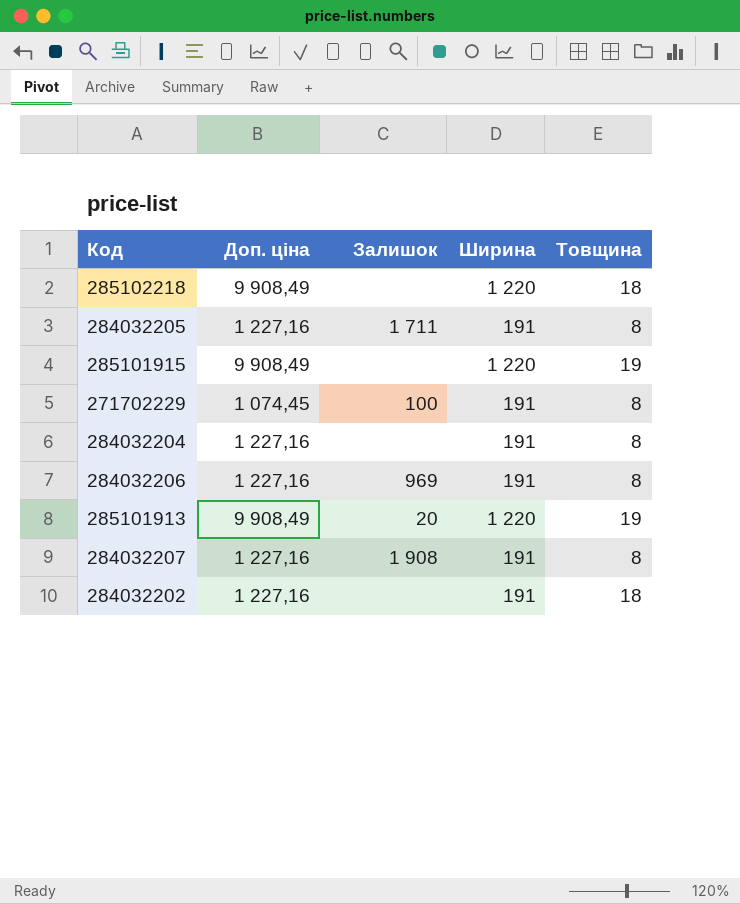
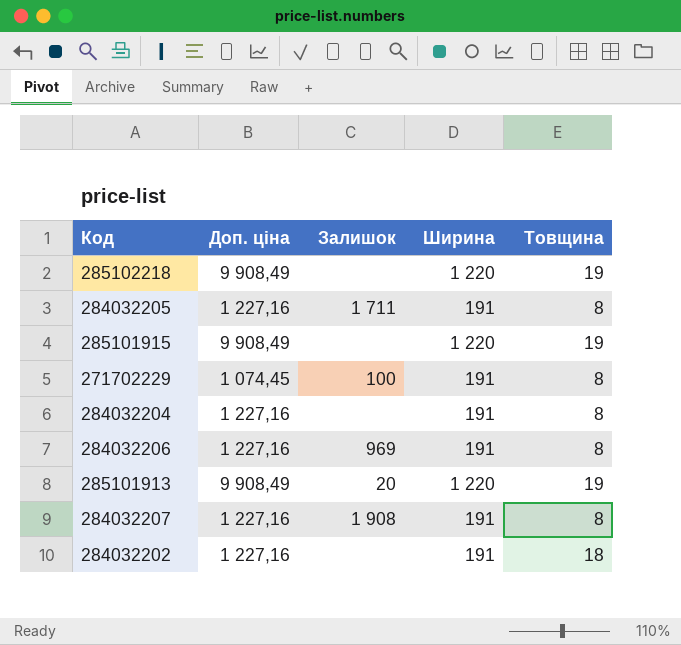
285102218 | Товщина: 18 -> 19

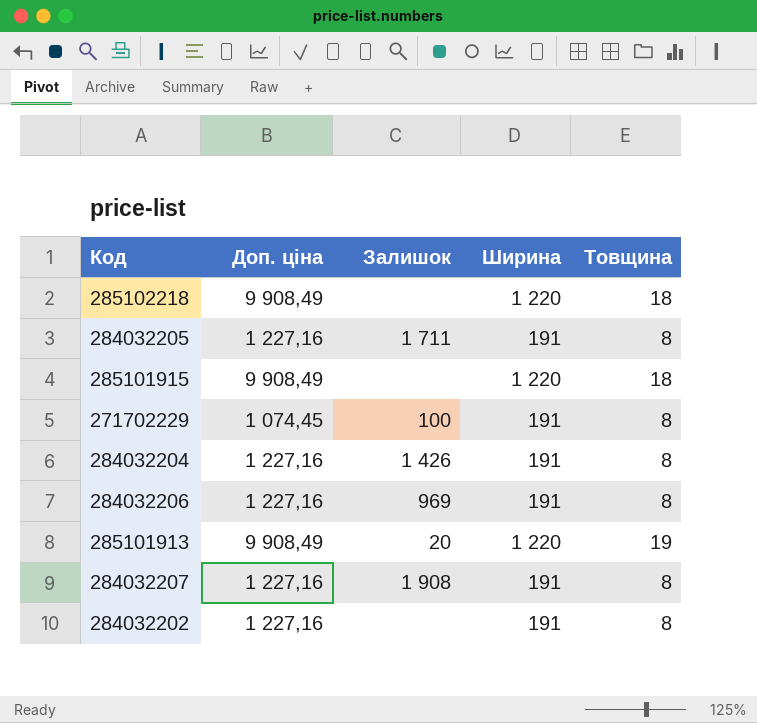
285102218 | Товщина: 19 -> 18
285101915 | Товщина: 19 -> 18
284032204 | Залишок: none -> 1 426
284032202 | Товщина: 18 -> 8

